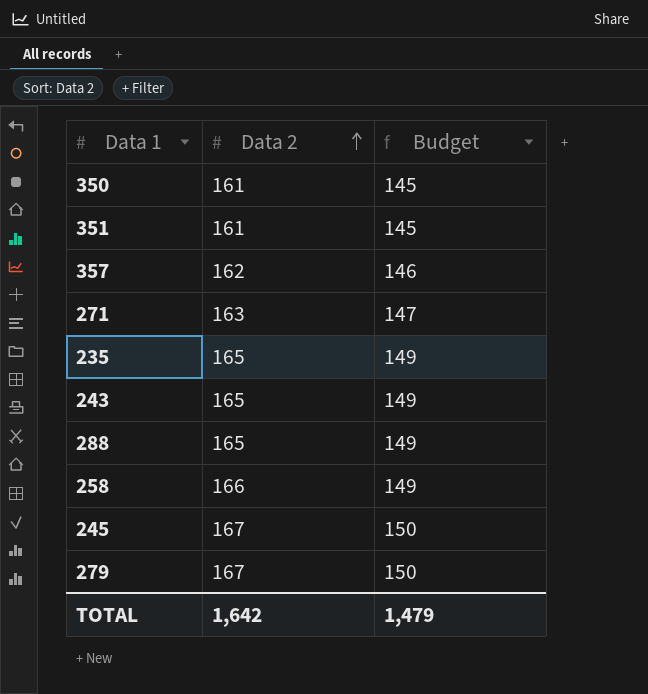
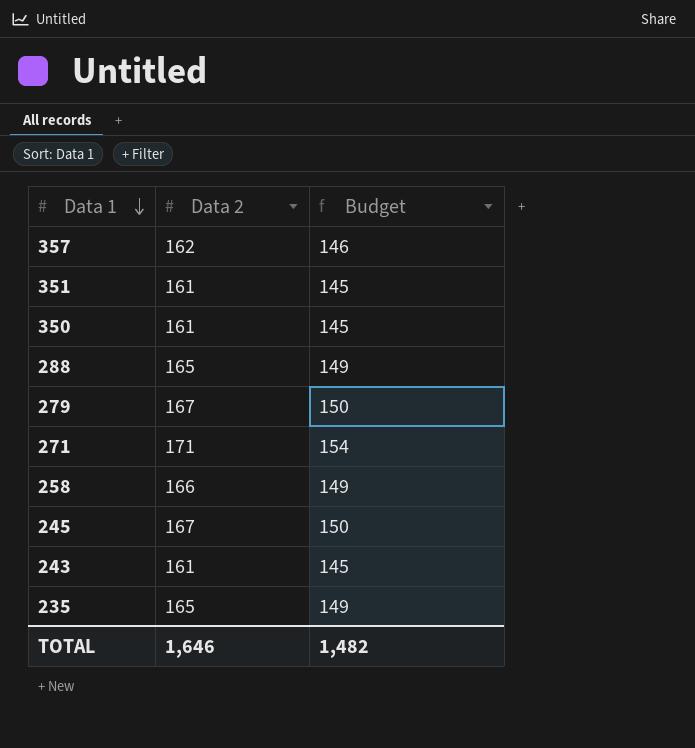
row order: Data 2 ascending -> Data 1 descending
271 | Data 2: 163 -> 171
271 | Budget: 147 -> 154
243 | Data 2: 165 -> 161
243 | Budget: 149 -> 145
TOTAL | Data 2: 1,642 -> 1,646
TOTAL | Budget: 1,479 -> 1,482

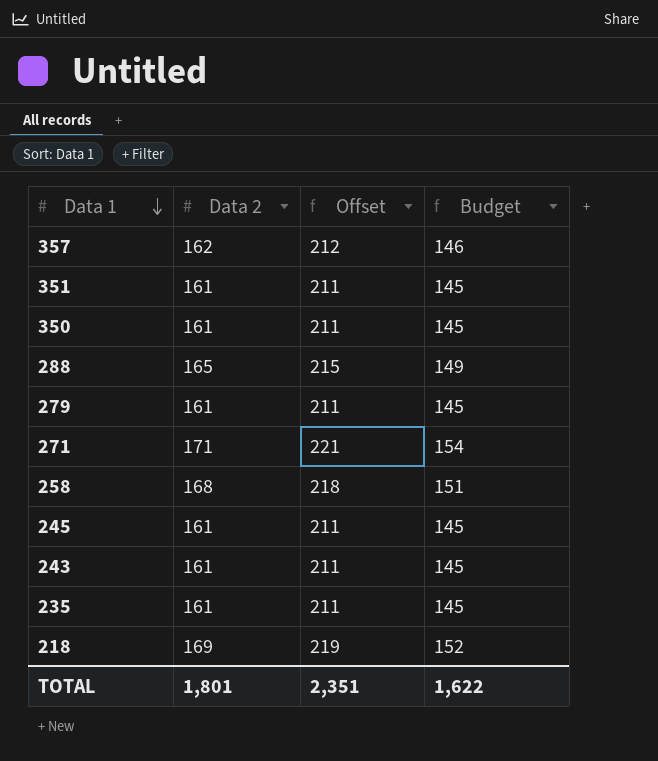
column Offset | formula: none -> [Data 2] + 50
279 | Data 2: 167 -> 161
279 | Budget: 150 -> 145
258 | Data 2: 166 -> 168
258 | Budget: 149 -> 151
245 | Data 2: 167 -> 161
245 | Budget: 150 -> 145
235 | Data 2: 165 -> 161
235 | Budget: 149 -> 145
row 218: none -> 169 | 219 | 152
TOTAL | Data 2: 1,646 -> 1,801
TOTAL | Budget: 1,482 -> 1,622

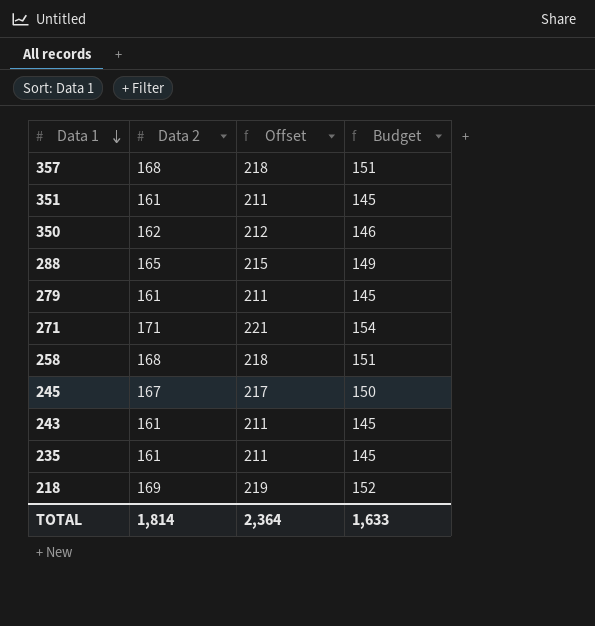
357 | Data 2: 162 -> 168
357 | Offset: 212 -> 218
357 | Budget: 146 -> 151
350 | Data 2: 161 -> 162
350 | Offset: 211 -> 212
350 | Budget: 145 -> 146
245 | Data 2: 161 -> 167
245 | Offset: 211 -> 217
245 | Budget: 145 -> 150
TOTAL | Data 2: 1,801 -> 1,814
TOTAL | Offset: 2,351 -> 2,364
TOTAL | Budget: 1,622 -> 1,633

